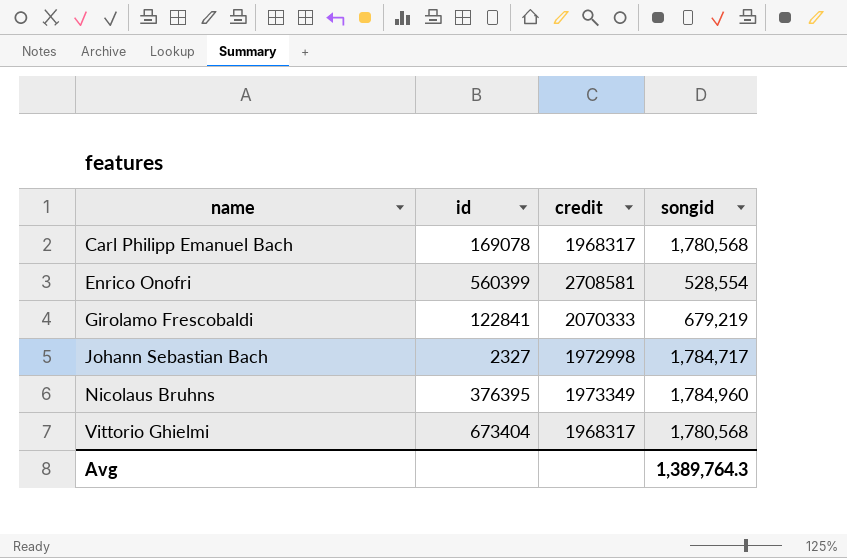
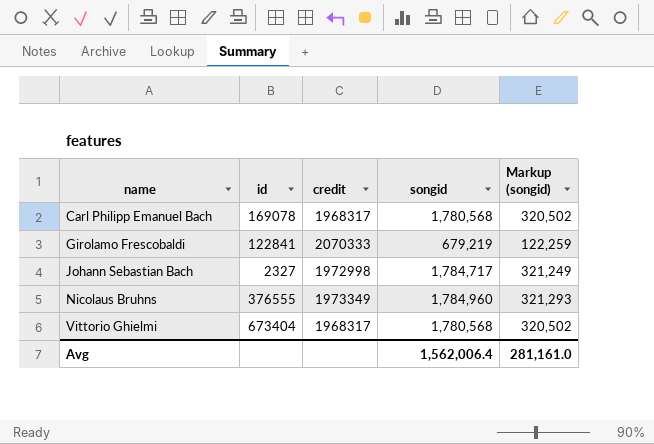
column Markup (songid) | formula: none -> [songid] * 0.18
row Enrico Onofri: 560399 | 2708581 | 528,554 -> none
Nicolaus Bruhns | id: 376395 -> 376555
Avg | songid: 1,389,764.3 -> 1,562,006.4

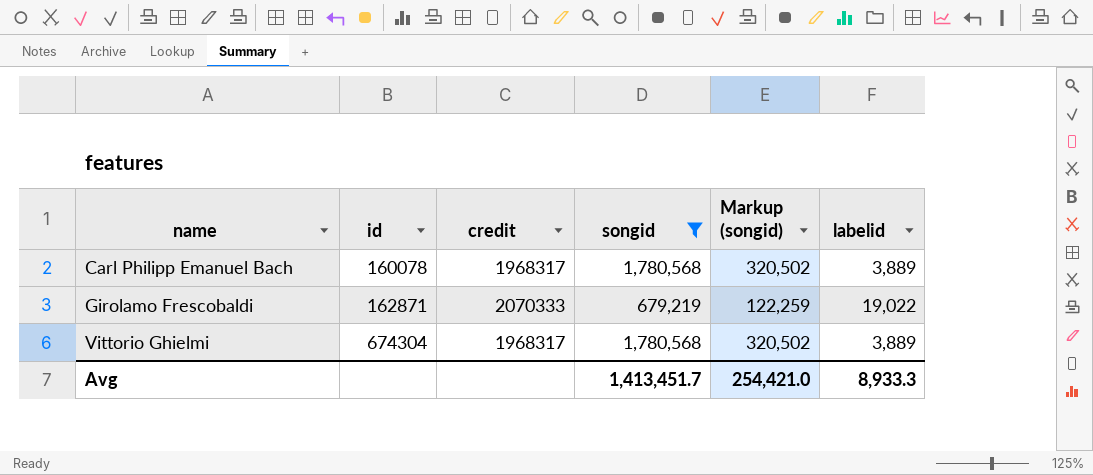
filter: none -> songid <= 1,780,568
column labelid | position: none -> 6
Carl Philipp Emanuel Bach | id: 169078 -> 160078
Girolamo Frescobaldi | id: 122841 -> 162871
Vittorio Ghielmi | id: 673404 -> 674304
Avg | songid: 1,562,006.4 -> 1,413,451.7
Avg | Markup (songid): 281,161.0 -> 254,421.0

